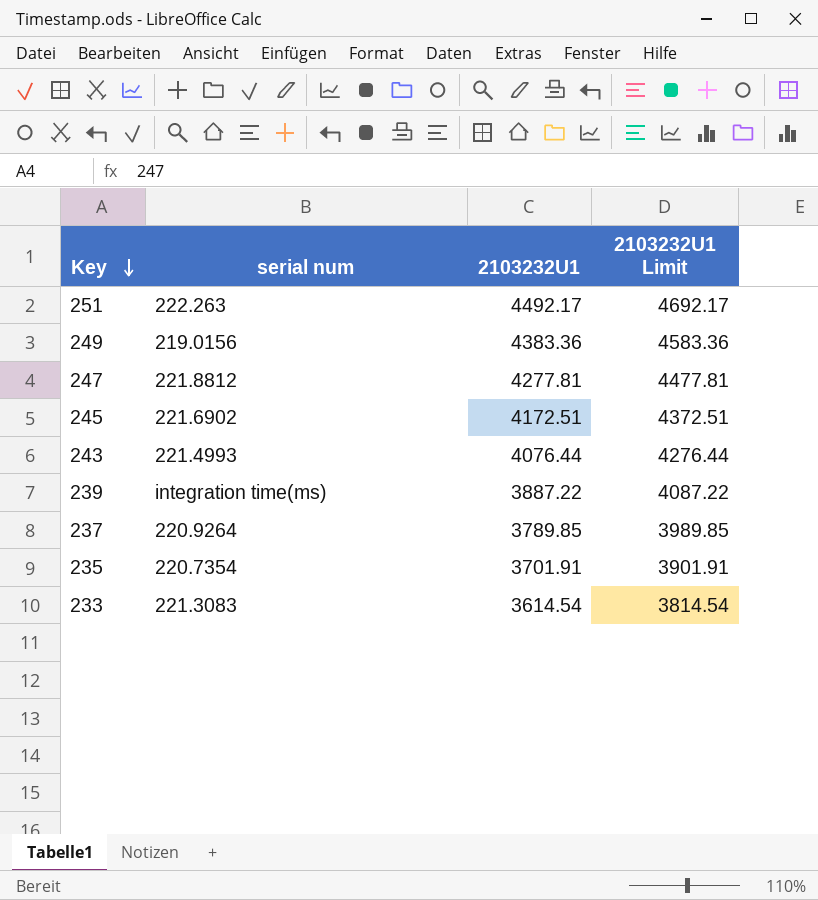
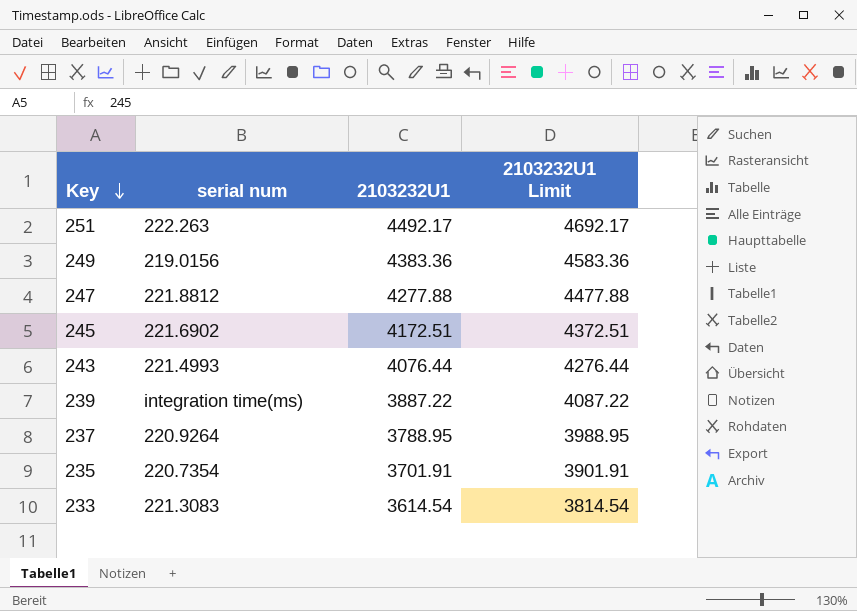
247 | 2103232U1: 4277.81 -> 4277.88
247 | 2103232U1 Limit: 4477.81 -> 4477.88
237 | 2103232U1: 3789.85 -> 3788.95
237 | 2103232U1 Limit: 3989.85 -> 3988.95

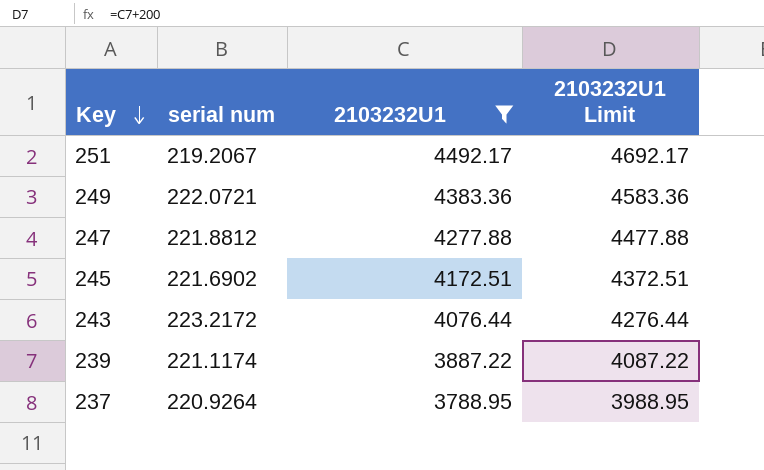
filter: none -> 2103232U1 >= 3788.95
251 | serial num: 222.263 -> 219.2067
249 | serial num: 219.0156 -> 222.0721
243 | serial num: 221.4993 -> 223.2172
239 | serial num: integration time(ms) -> 221.1174

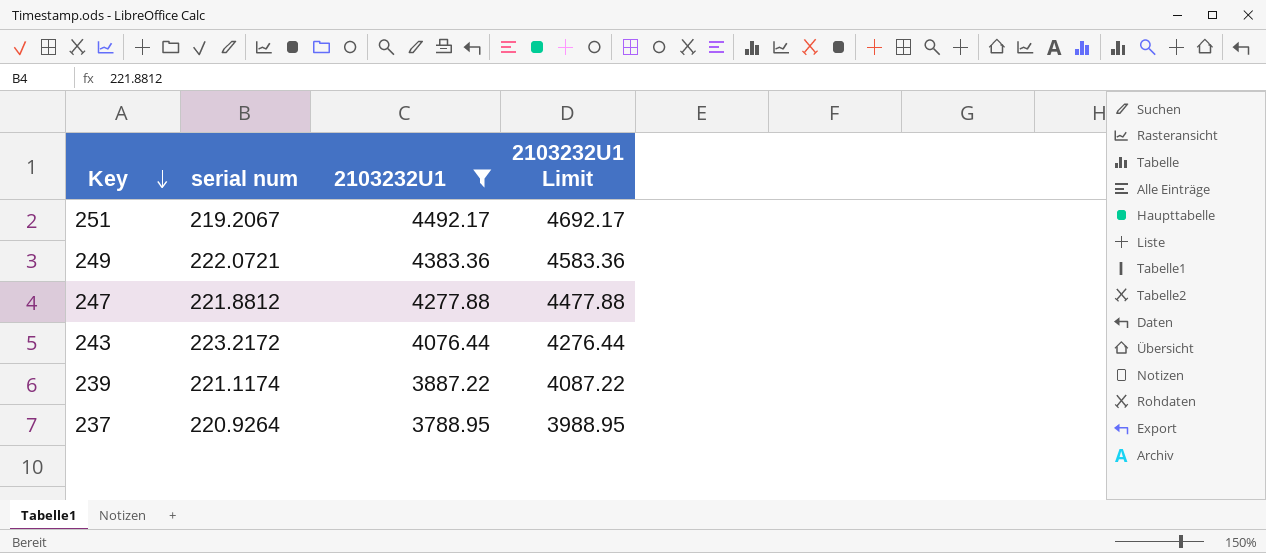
row 245: 221.6902 | 4172.51 | 4372.51 -> none

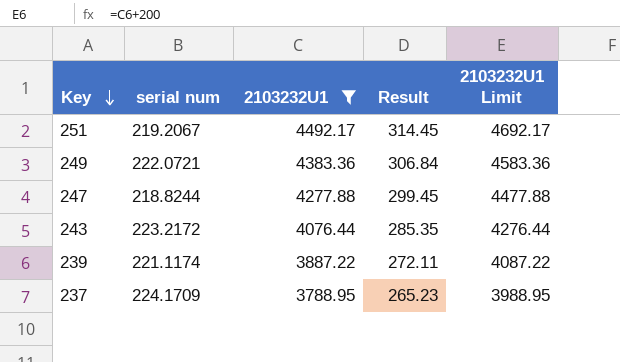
column Result | formula: none -> [2103232U1] * 0.07
247 | serial num: 221.8812 -> 218.8244
237 | serial num: 220.9264 -> 224.1709

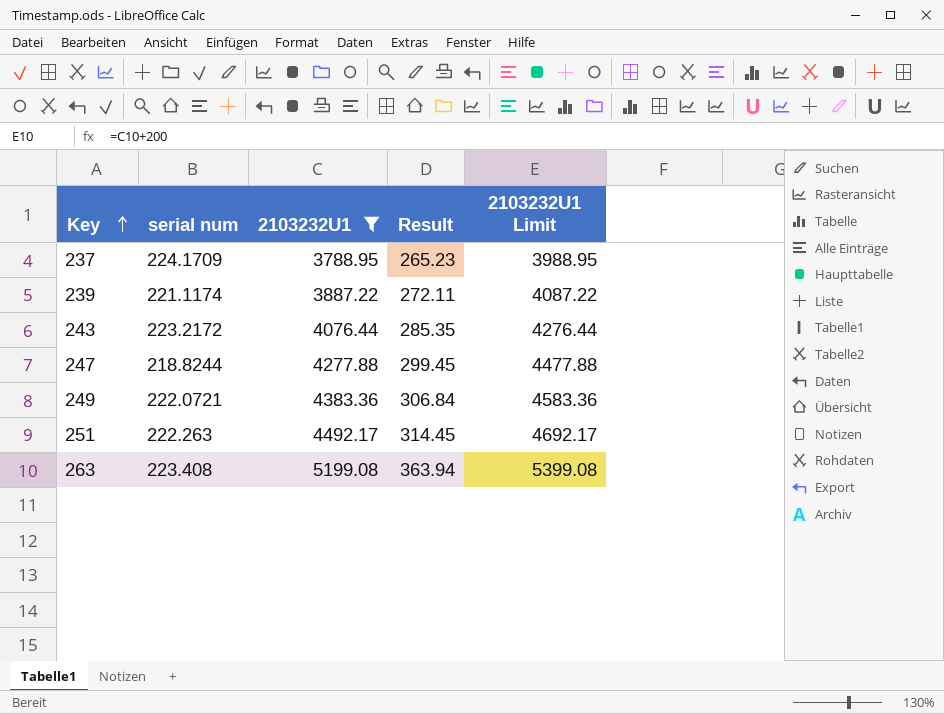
row order: Key descending -> Key ascending
251 | serial num: 219.2067 -> 222.263
row 263: none -> 223.408 | 5199.08 | 363.94 | 5399.08

